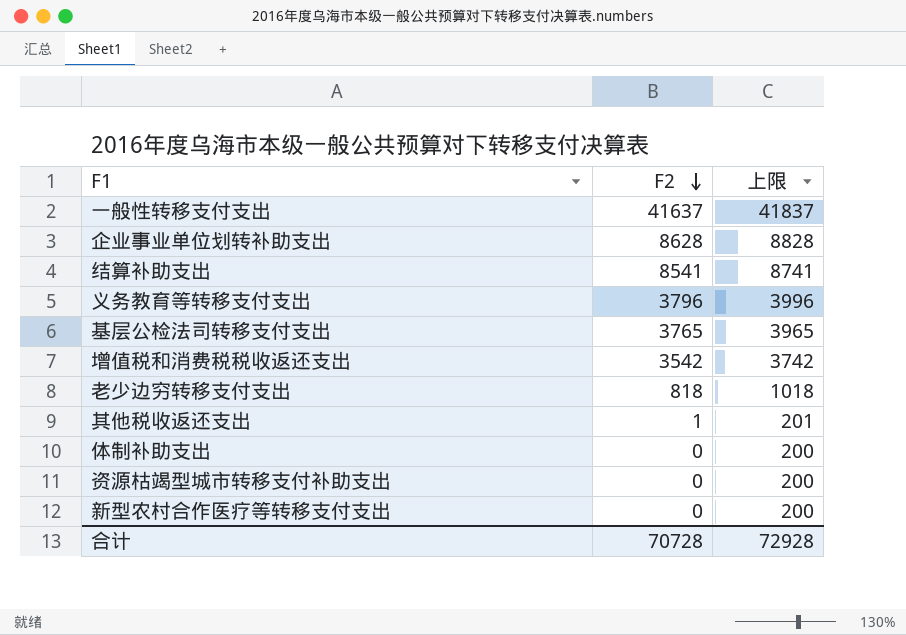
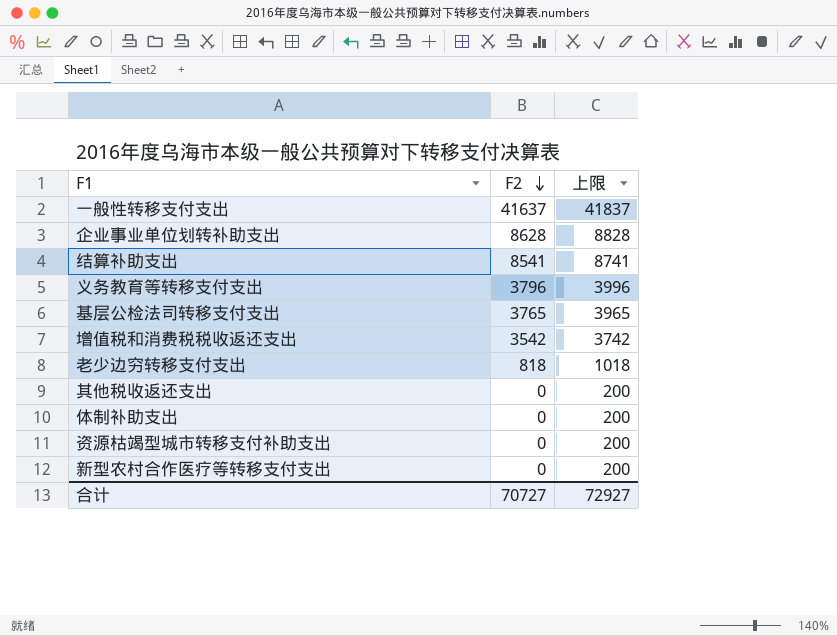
其他税收返还支出 | F2: 1 -> 0
其他税收返还支出 | 上限: 201 -> 200
合计 | F2: 70728 -> 70727
合计 | 上限: 72928 -> 72927

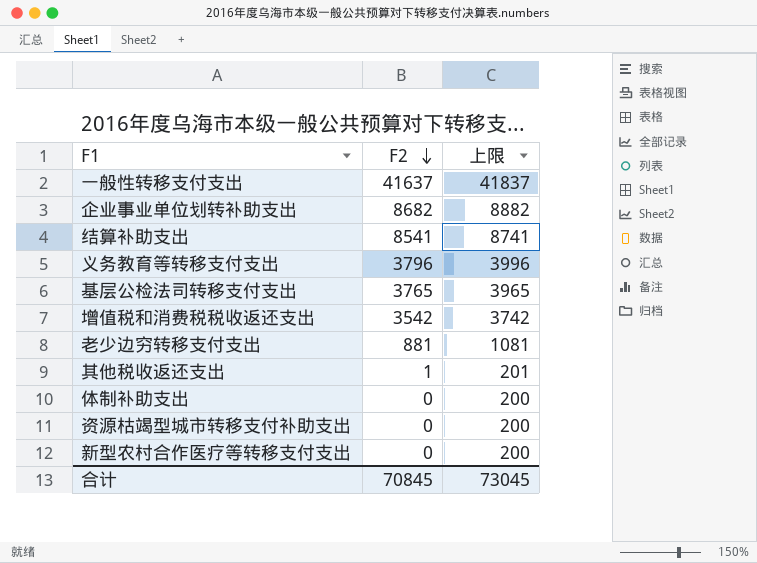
企业事业单位划转补助支出 | F2: 8628 -> 8682
企业事业单位划转补助支出 | 上限: 8828 -> 8882
老少边穷转移支付支出 | F2: 818 -> 881
老少边穷转移支付支出 | 上限: 1018 -> 1081
其他税收返还支出 | F2: 0 -> 1
其他税收返还支出 | 上限: 200 -> 201
合计 | F2: 70727 -> 70845
合计 | 上限: 72927 -> 73045

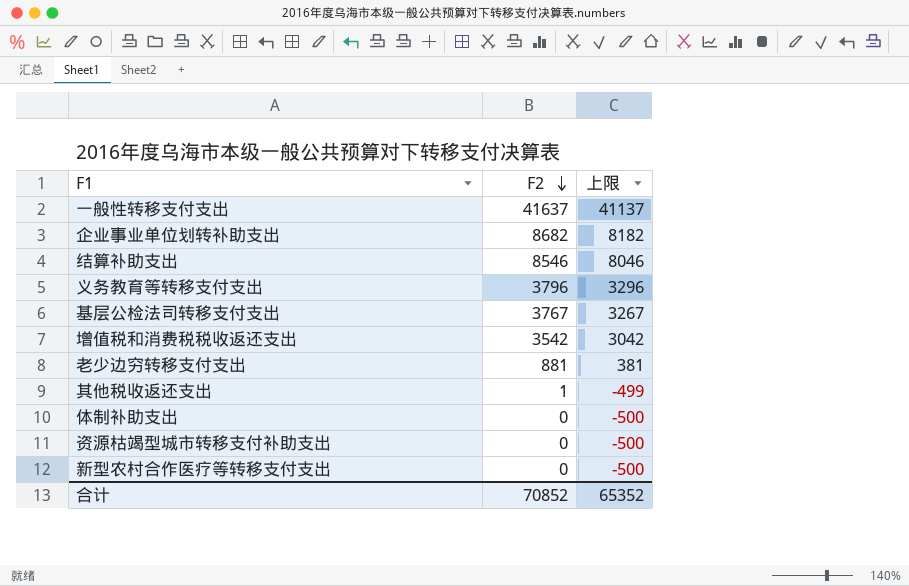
column 上限 | formula: [F2] + 200 -> [F2] - 500
结算补助支出 | F2: 8541 -> 8546
基层公检法司转移支付支出 | F2: 3765 -> 3767
合计 | F2: 70845 -> 70852
合计 | 上限: 73045 -> 65352

